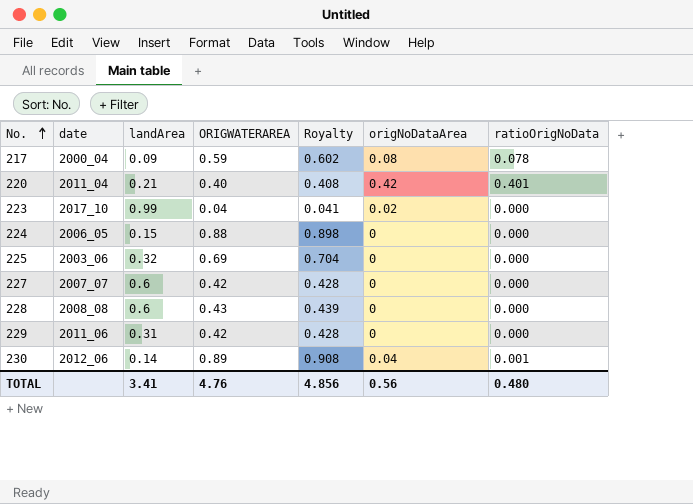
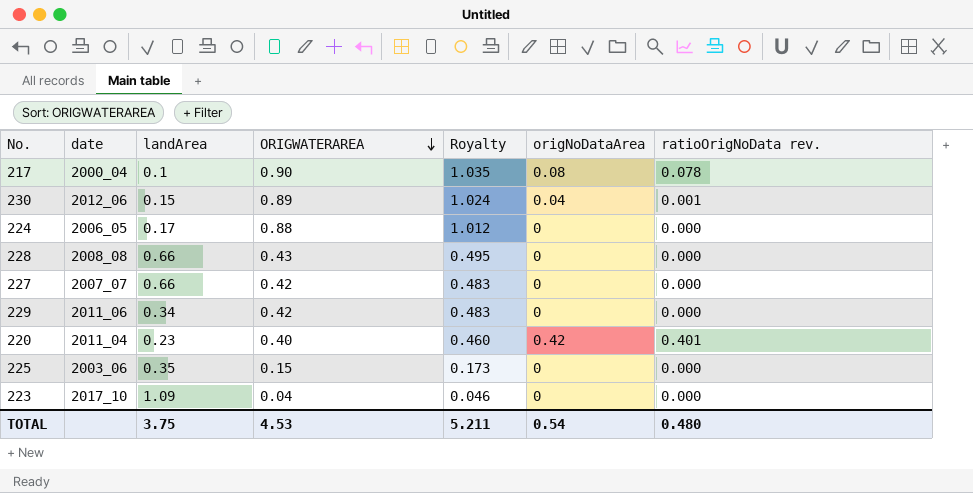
row order: No. ascending -> ORIGWATERAREA descending
column Royalty | formula: [ORIGWATERAREA] * 1.02 -> [ORIGWATERAREA] * 1.15
column name: ratioOrigNoData -> ratioOrigNoData rev.
217 | landArea: 0.09 -> 0.1
217 | ORIGWATERAREA: 0.59 -> 0.90
230 | landArea: 0.14 -> 0.15
224 | landArea: 0.15 -> 0.17
228 | landArea: 0.6 -> 0.66
227 | landArea: 0.6 -> 0.66
229 | landArea: 0.31 -> 0.34
220 | landArea: 0.21 -> 0.23
225 | landArea: 0.32 -> 0.35
225 | ORIGWATERAREA: 0.69 -> 0.15
223 | landArea: 0.99 -> 1.09
223 | origNoDataArea: 0.02 -> 0
TOTAL | landArea: 3.41 -> 3.75
TOTAL | ORIGWATERAREA: 4.76 -> 4.53
TOTAL | Royalty: 4.856 -> 5.211
TOTAL | origNoDataArea: 0.56 -> 0.54

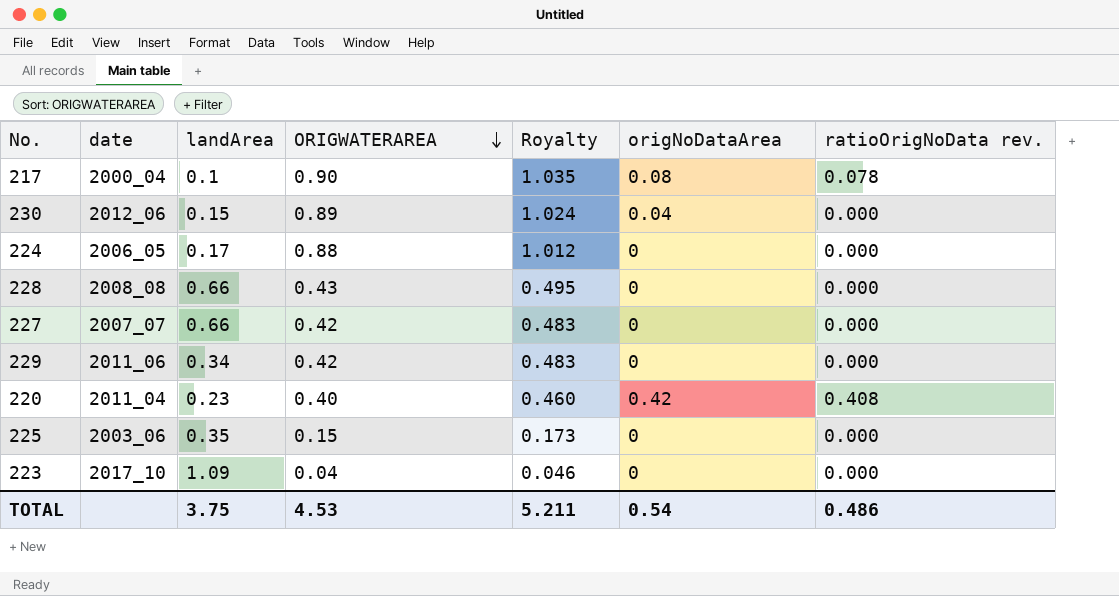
230 | ratioOrigNoData rev.: 0.001 -> 0.000
220 | ratioOrigNoData rev.: 0.401 -> 0.408
TOTAL | ratioOrigNoData rev.: 0.480 -> 0.486

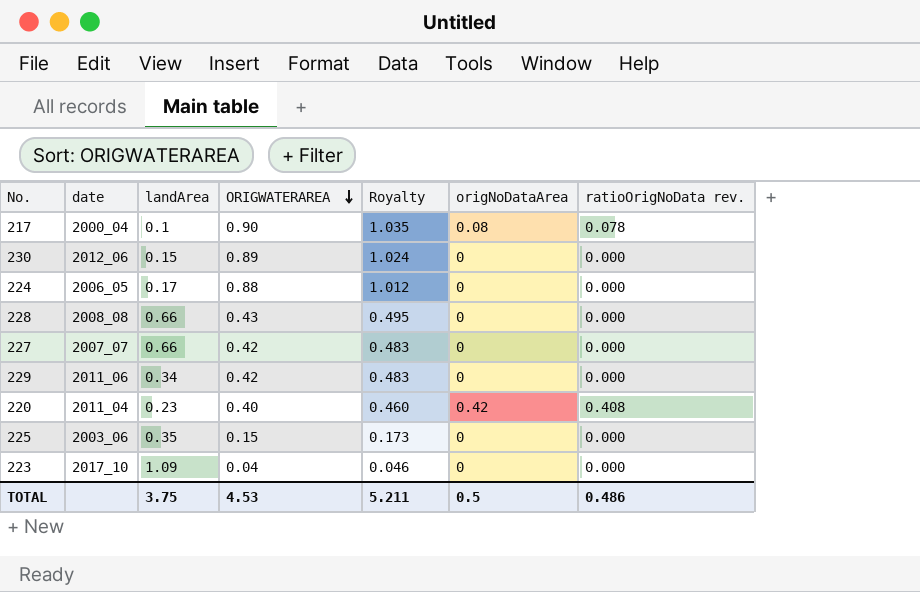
230 | origNoDataArea: 0.04 -> 0
TOTAL | origNoDataArea: 0.54 -> 0.5

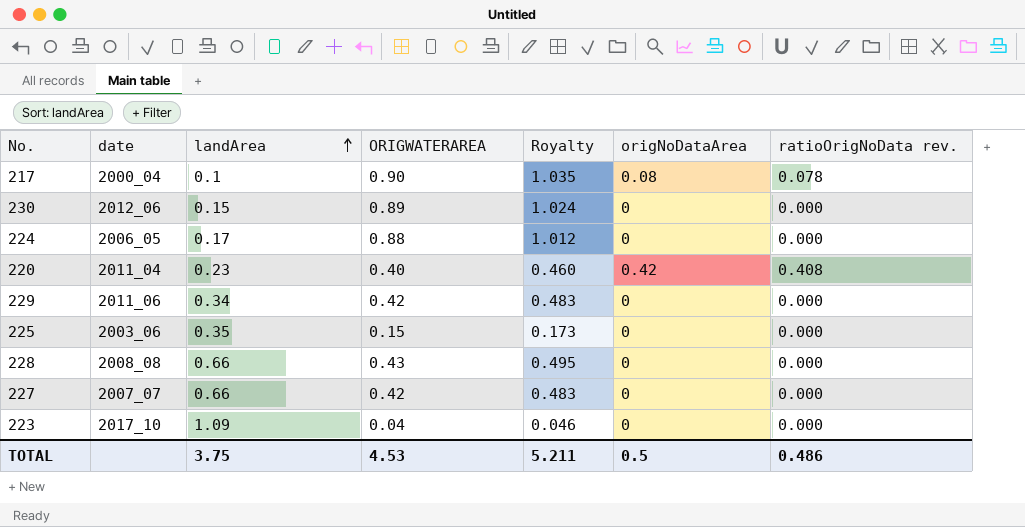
row order: ORIGWATERAREA descending -> landArea ascending

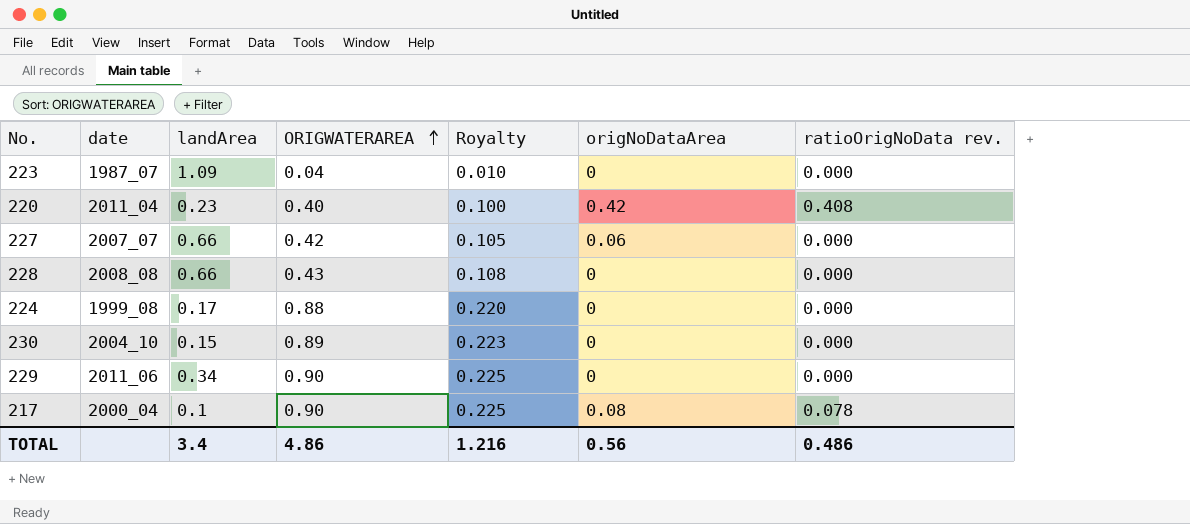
row order: landArea ascending -> ORIGWATERAREA ascending
column Royalty | formula: [ORIGWATERAREA] * 1.15 -> [ORIGWATERAREA] * 0.25
row 225: 2003_06 | 0.35 | 0.15 | 0.173 | 0 | 0.000 -> none
223 | date: 2017_10 -> 1987_07
227 | origNoDataArea: 0 -> 0.06
224 | date: 2006_05 -> 1999_08
230 | date: 2012_06 -> 2004_10
229 | ORIGWATERAREA: 0.42 -> 0.90
TOTAL | landArea: 3.75 -> 3.4
TOTAL | ORIGWATERAREA: 4.53 -> 4.86
TOTAL | Royalty: 5.211 -> 1.216
TOTAL | origNoDataArea: 0.5 -> 0.56

